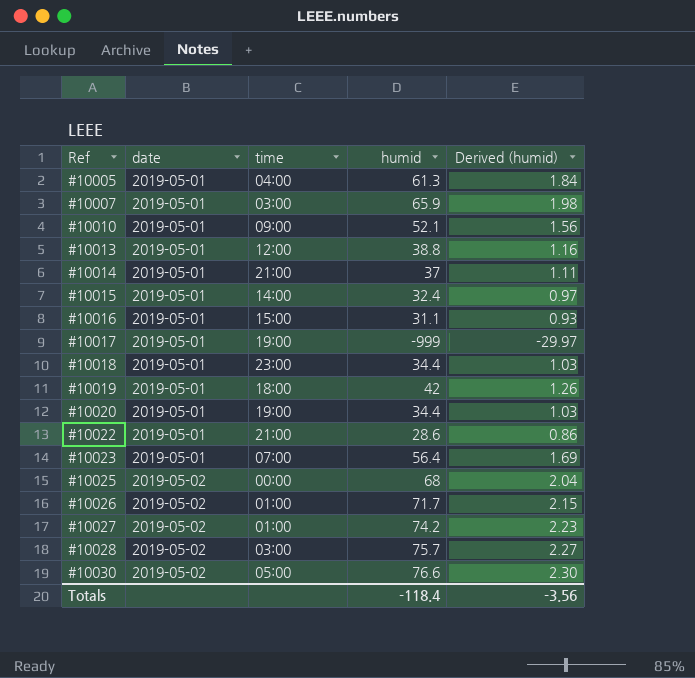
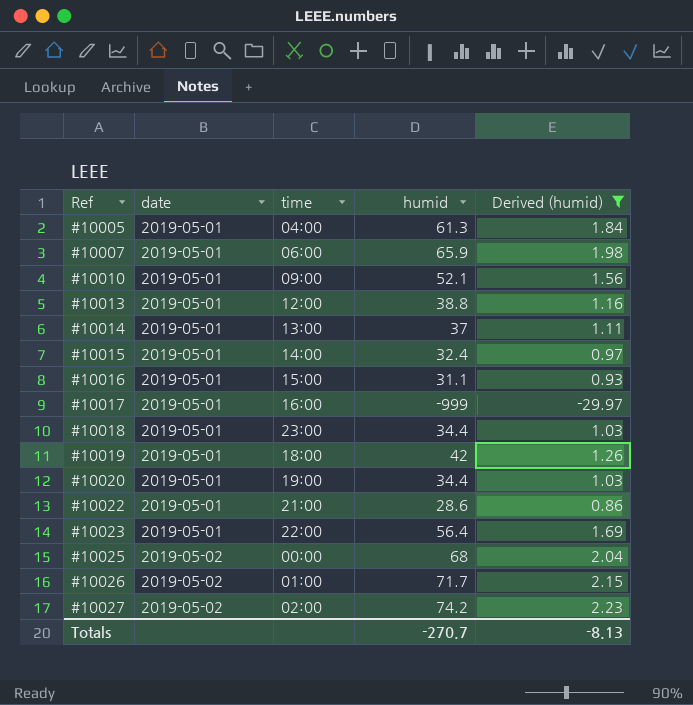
filter: none -> Derived (humid) <= 2.23
#10007 | time: 03:00 -> 06:00
#10014 | time: 21:00 -> 13:00
#10017 | time: 19:00 -> 16:00
#10023 | time: 07:00 -> 22:00
#10027 | time: 01:00 -> 02:00
Totals | humid: -118.4 -> -270.7
Totals | Derived (humid): -3.56 -> -8.13

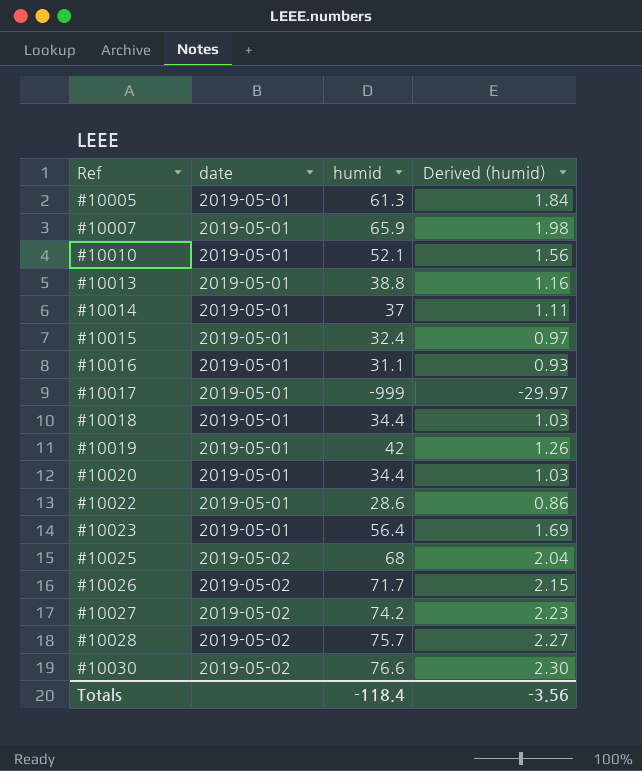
filter: Derived (humid) <= 2.23 -> none
column time | position: 3 -> none
Totals | humid: -270.7 -> -118.4
Totals | Derived (humid): -8.13 -> -3.56

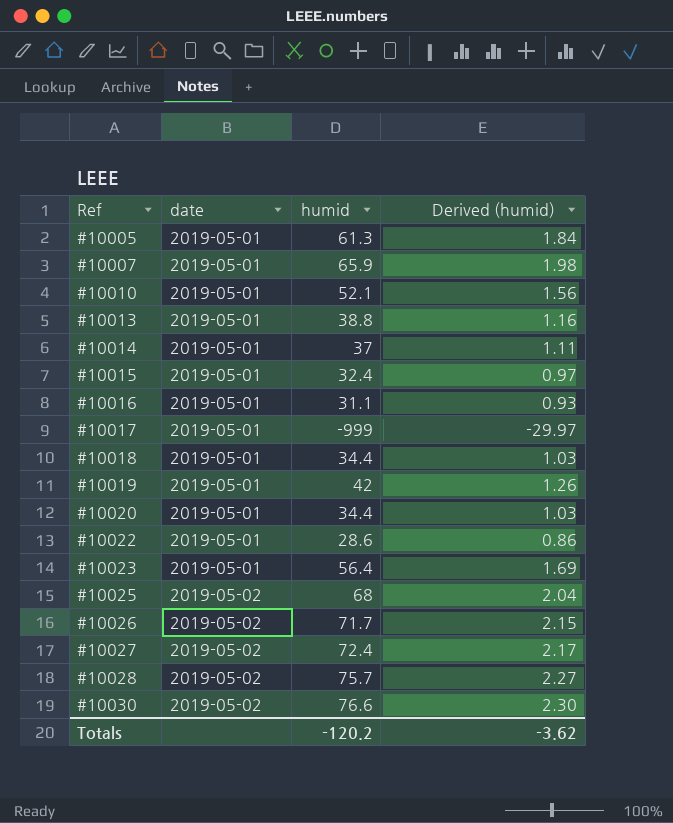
#10027 | humid: 74.2 -> 72.4
#10027 | Derived (humid): 2.23 -> 2.17
Totals | humid: -118.4 -> -120.2
Totals | Derived (humid): -3.56 -> -3.62

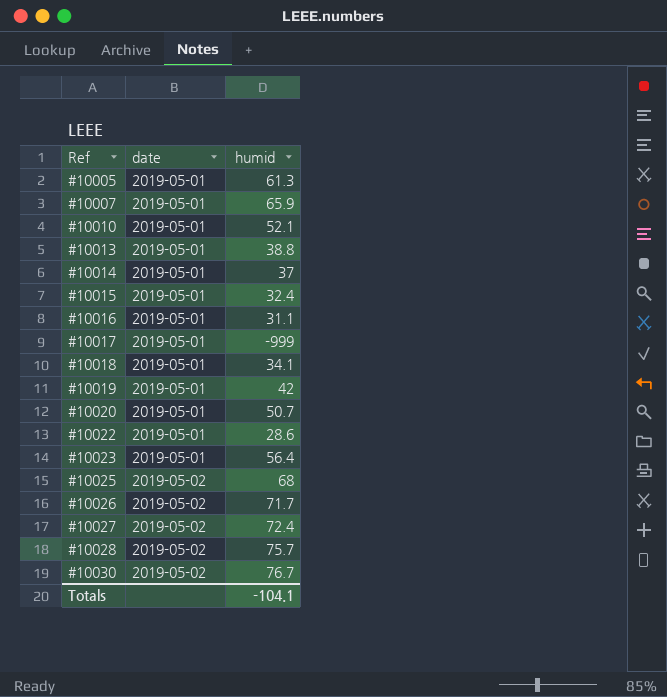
column Derived (humid) | formula: [humid] * 0.03 -> none
#10018 | humid: 34.4 -> 34.1
#10020 | humid: 34.4 -> 50.7
#10030 | humid: 76.6 -> 76.7
Totals | humid: -120.2 -> -104.1

